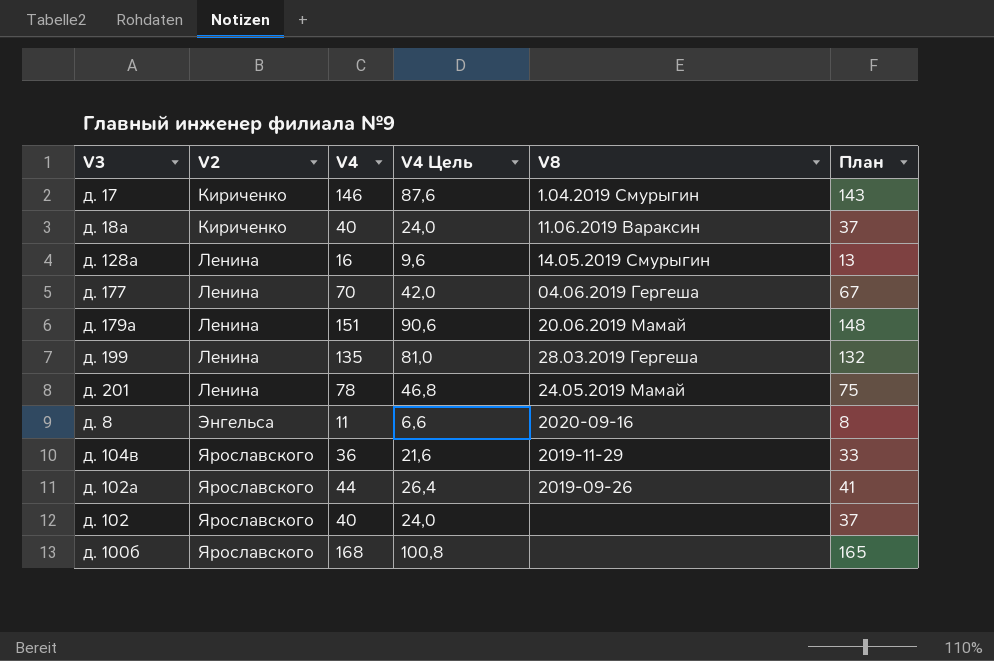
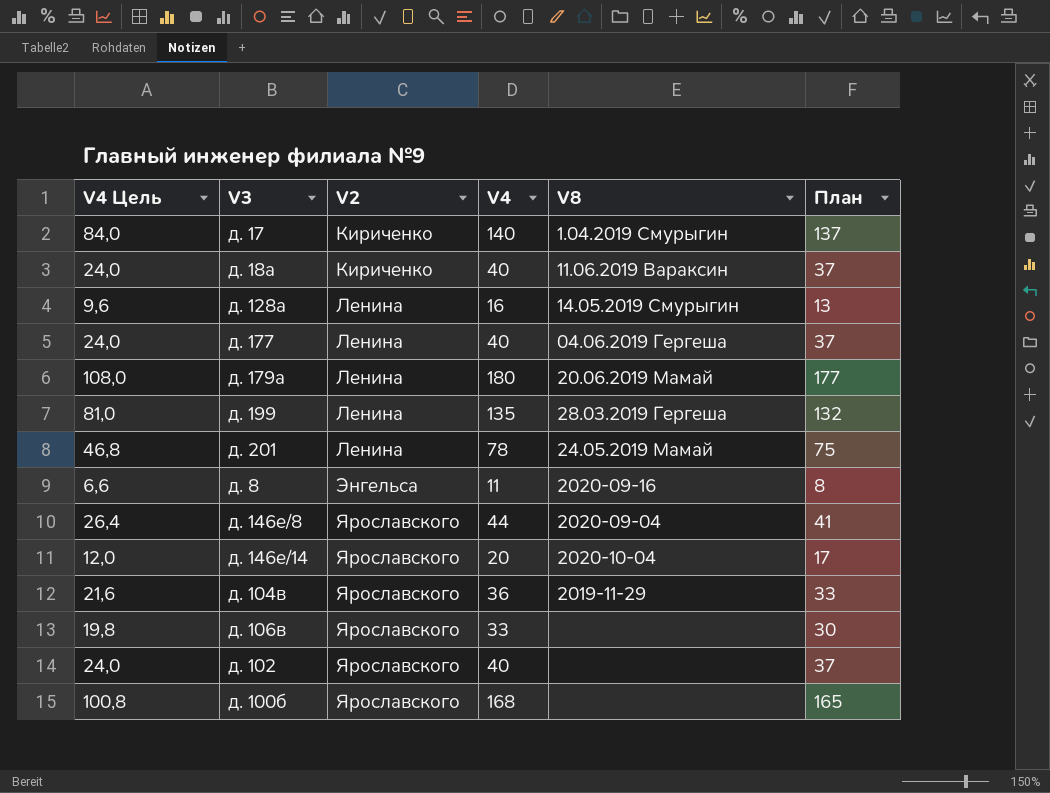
column V4 Цель | position: 4 -> 1
row д. 102а: Ярославского | 44 | 26,4 | 2019-09-26 | 41 -> none
д. 17 | V4 Цель: 87,6 -> 84,0
д. 17 | V4: 146 -> 140
д. 17 | План: 143 -> 137
д. 177 | V4 Цель: 42,0 -> 24,0
д. 177 | V4: 70 -> 40
д. 177 | План: 67 -> 37
д. 179а | V4 Цель: 90,6 -> 108,0
д. 179а | V4: 151 -> 180
д. 179а | План: 148 -> 177
row д. 146е/8: none -> 26,4 | Ярославского | 44 | 2020-09-04 | 41
row д. 146е/14: none -> 12,0 | Ярославского | 20 | 2020-10-04 | 17
row д. 106в: none -> 19,8 | Ярославского | 33 | none | 30

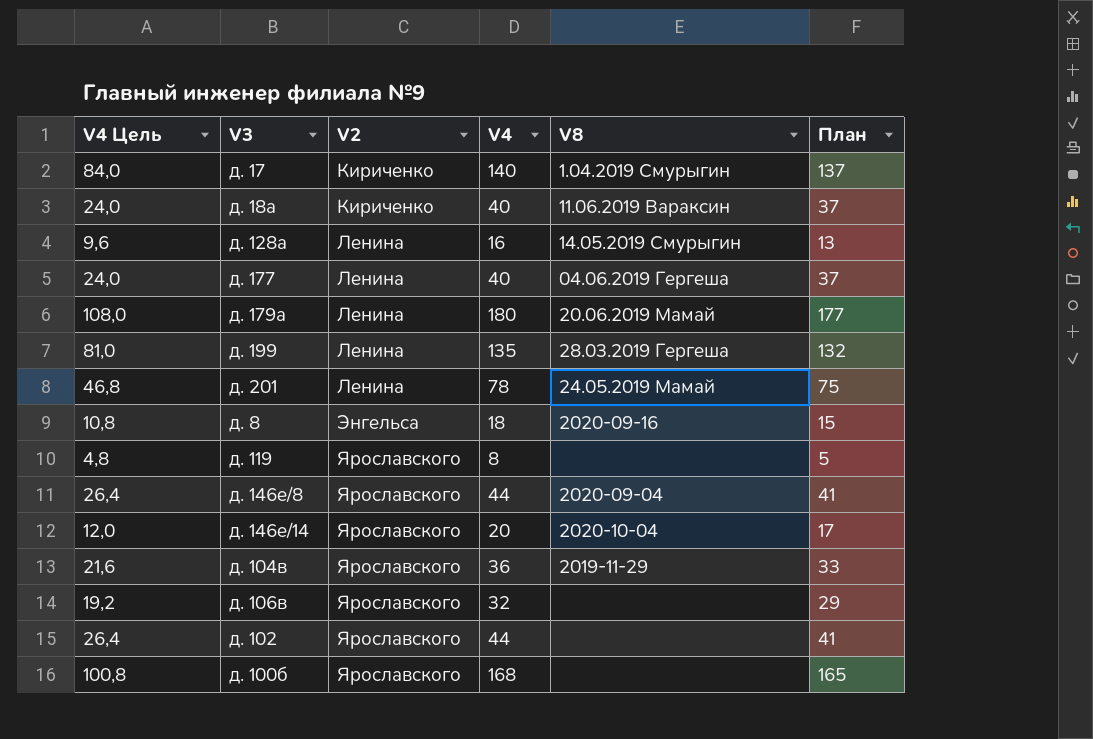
д. 8 | V4 Цель: 6,6 -> 10,8
д. 8 | V4: 11 -> 18
д. 8 | План: 8 -> 15
row д. 119: none -> 4,8 | Ярославского | 8 | none | 5
д. 106в | V4 Цель: 19,8 -> 19,2
д. 106в | V4: 33 -> 32
д. 106в | План: 30 -> 29
д. 102 | V4 Цель: 24,0 -> 26,4
д. 102 | V4: 40 -> 44
д. 102 | План: 37 -> 41

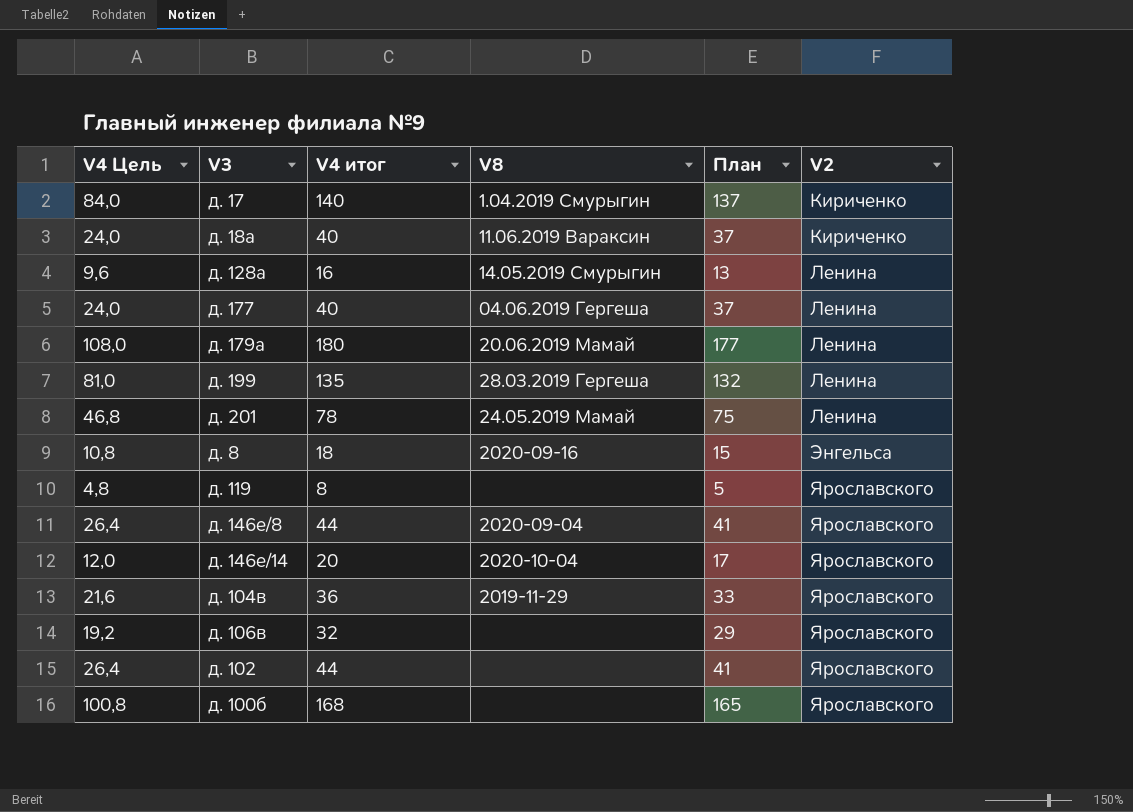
column name: V4 -> V4 итог
column V2 | position: 3 -> 6

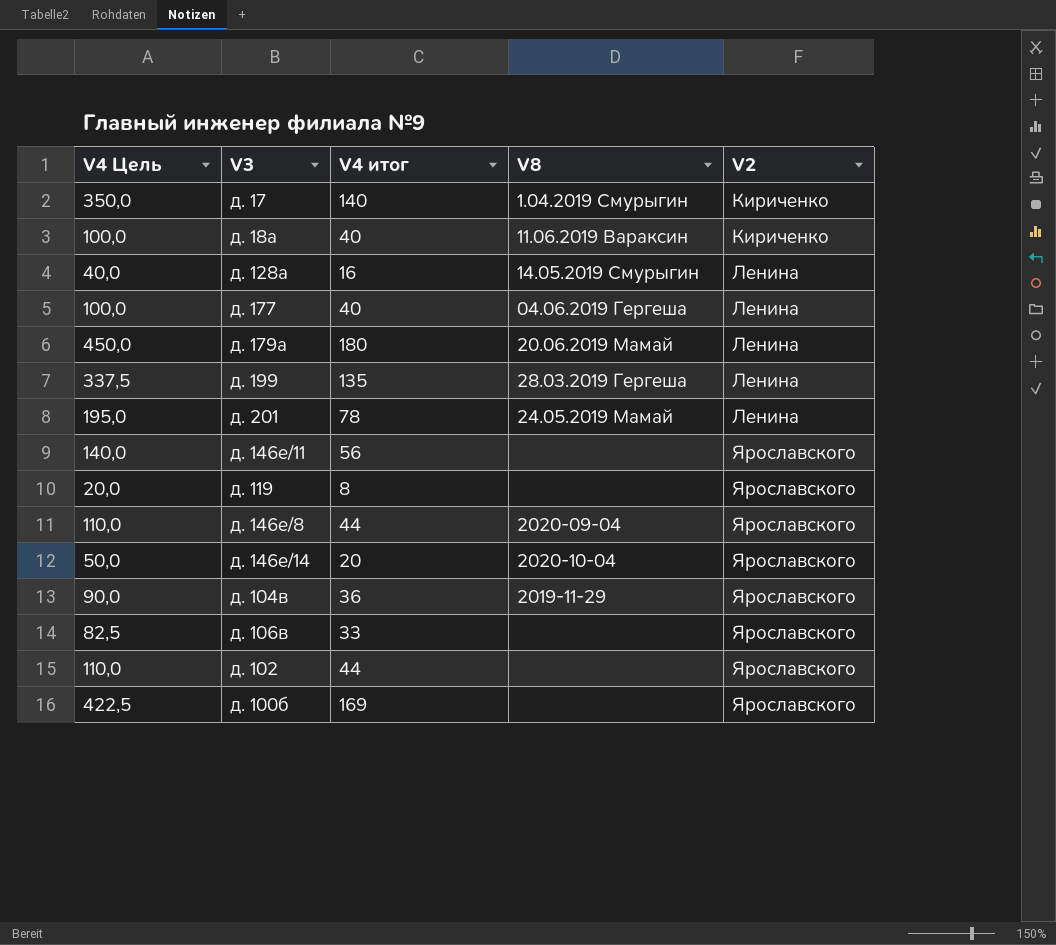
column План | formula: [V4 итог] - 3 -> none
column V4 Цель | formula: [V4 итог] * 0,6 -> [V4 итог] * 2,5
row д. 8: 10,8 | 18 | 2020-09-16 | 15 | Энгельса -> none
row д. 146е/11: none -> 140,0 | 56 | none | Ярославского
д. 106в | V4 итог: 32 -> 33
д. 100б | V4 итог: 168 -> 169

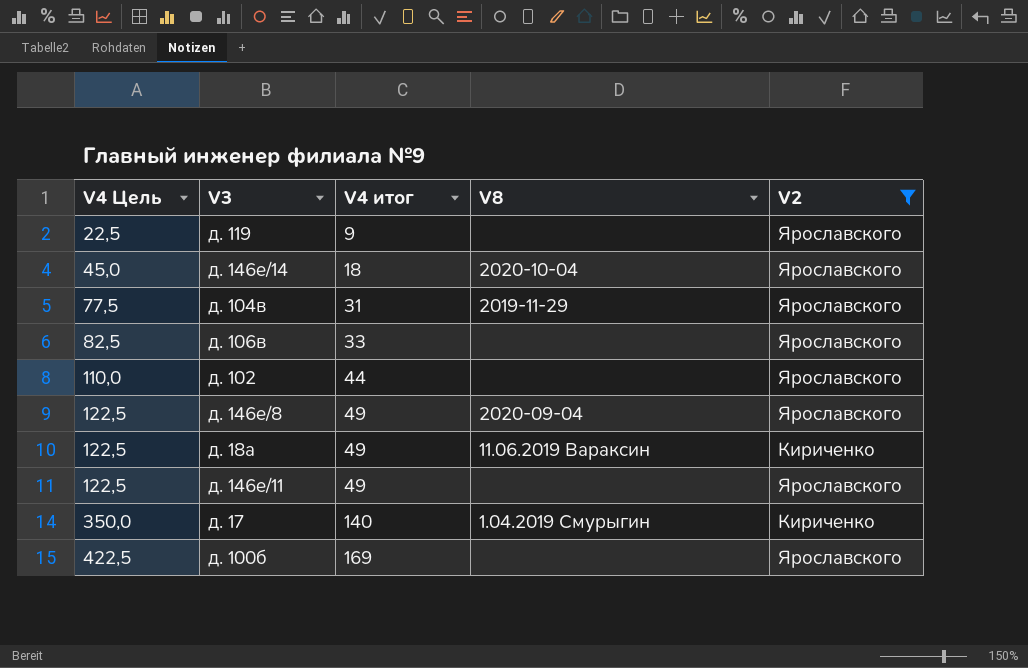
filter: none -> V2 != Ленина
row order: V2 ascending -> V4 Цель ascending
д. 119 | V4 Цель: 20,0 -> 22,5
д. 119 | V4 итог: 8 -> 9
д. 146е/14 | V4 Цель: 50,0 -> 45,0
д. 146е/14 | V4 итог: 20 -> 18
д. 104в | V4 Цель: 90,0 -> 77,5
д. 104в | V4 итог: 36 -> 31
д. 146е/8 | V4 Цель: 110,0 -> 122,5
д. 146е/8 | V4 итог: 44 -> 49
д. 18а | V4 Цель: 100,0 -> 122,5
д. 18а | V4 итог: 40 -> 49
д. 146е/11 | V4 Цель: 140,0 -> 122,5
д. 146е/11 | V4 итог: 56 -> 49

